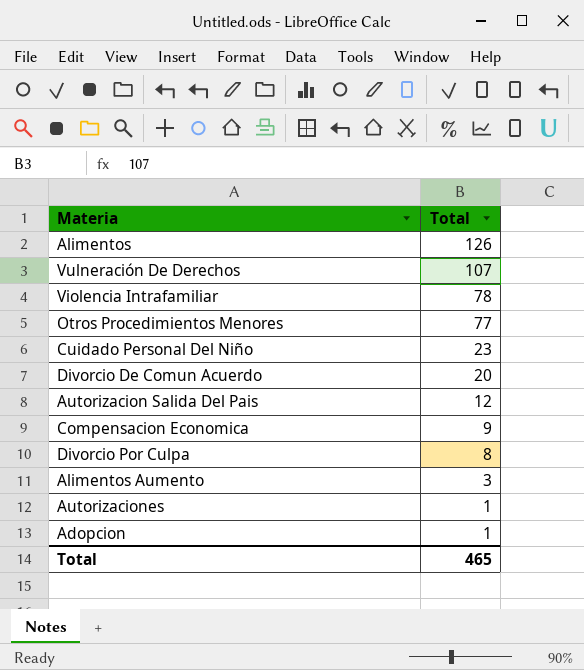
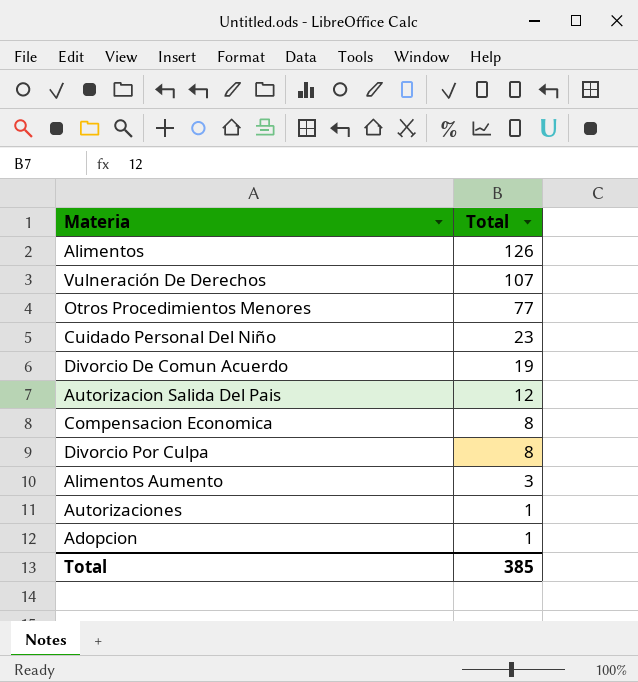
row Violencia Intrafamiliar: 78 -> none
Divorcio De Comun Acuerdo | Total: 20 -> 19
Compensacion Economica | Total: 9 -> 8
Total | Total: 465 -> 385

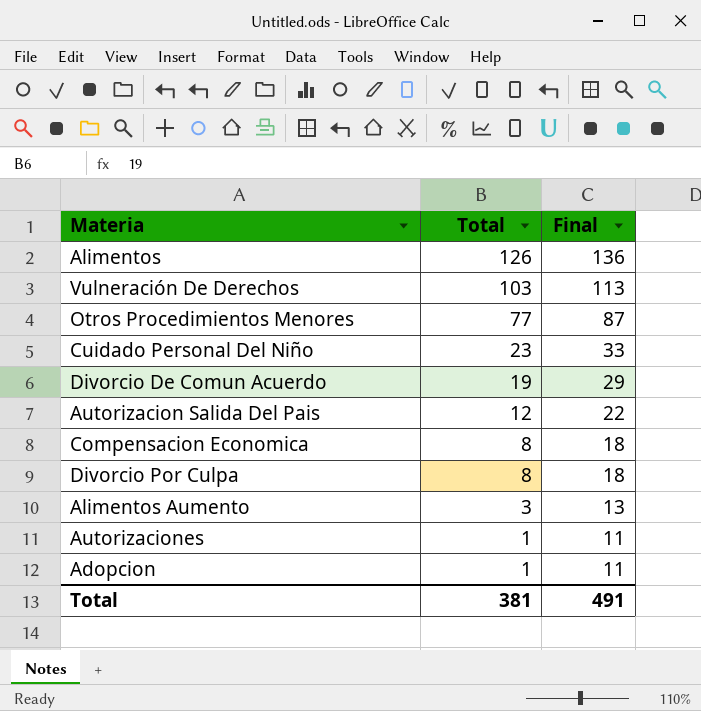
column Final | formula: none -> [Total] + 10
Vulneración De Derechos | Total: 107 -> 103
Total | Total: 385 -> 381

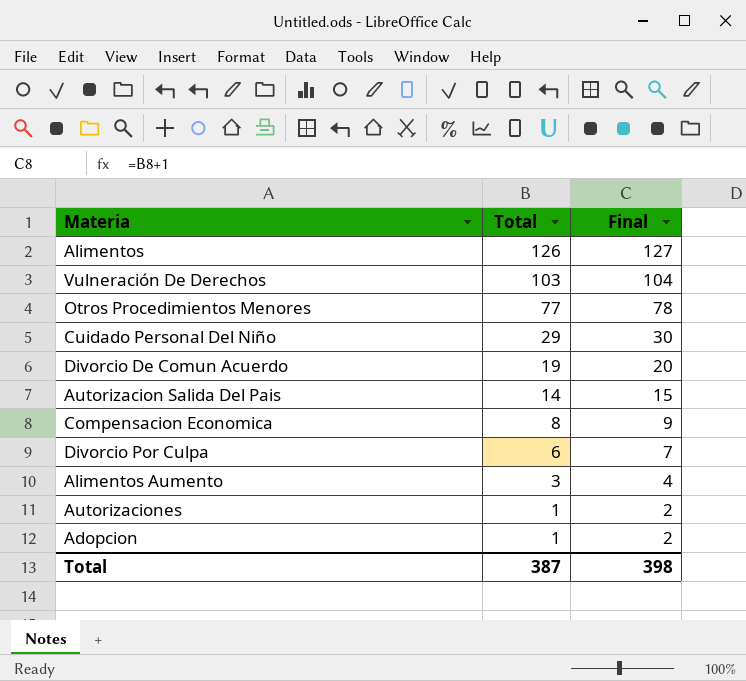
column Final | formula: [Total] + 10 -> [Total] + 1
Cuidado Personal Del Niño | Total: 23 -> 29
Autorizacion Salida Del Pais | Total: 12 -> 14
Divorcio Por Culpa | Total: 8 -> 6
Total | Total: 381 -> 387
Total | Final: 491 -> 398

